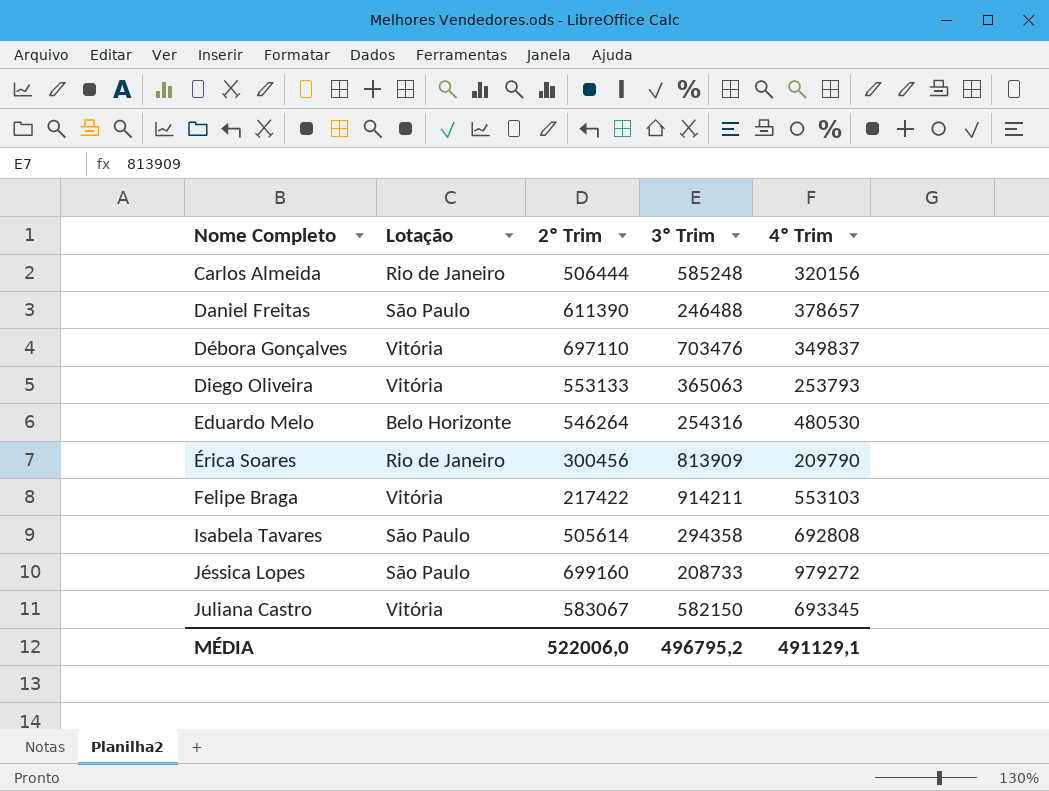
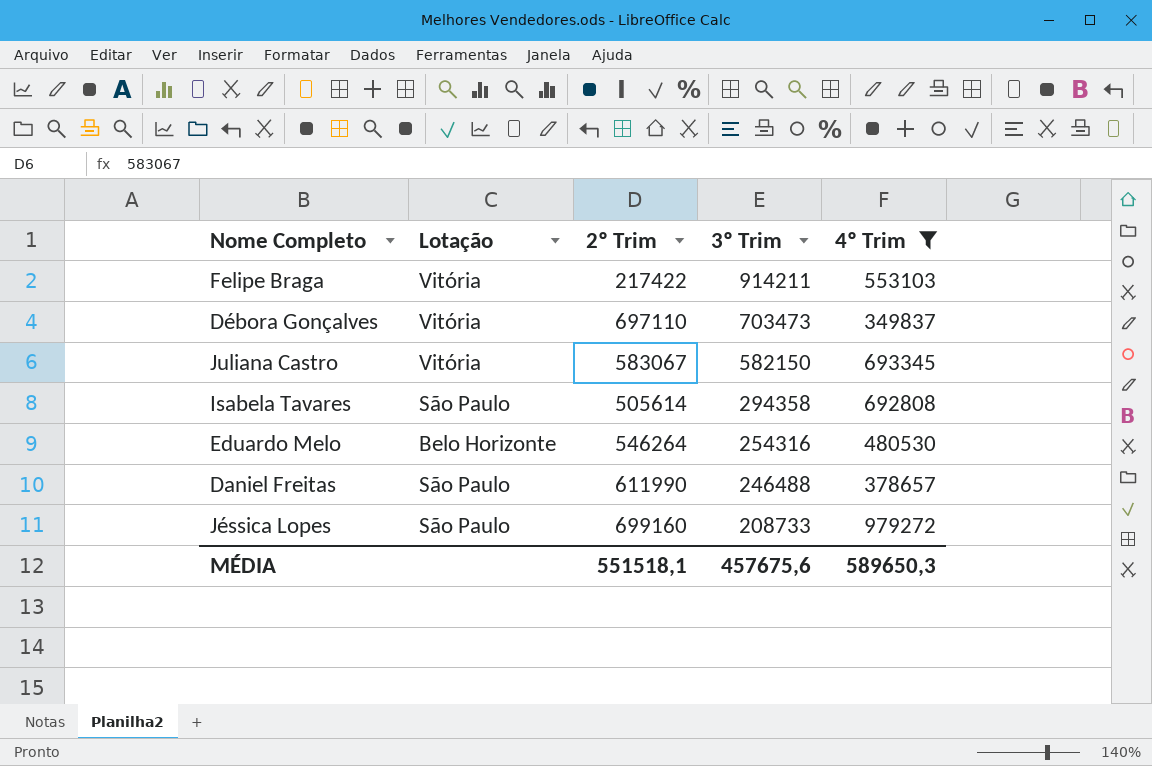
filter: none -> 4º Trim >= 349837
row order: Nome Completo ascending -> 3º Trim descending
Débora Gonçalves | 3º Trim: 703476 -> 703473
Daniel Freitas | 2º Trim: 611390 -> 611990
MÉDIA | 2º Trim: 522006,0 -> 551518,1
MÉDIA | 3º Trim: 496795,2 -> 457675,6
MÉDIA | 4º Trim: 491129,1 -> 589650,3

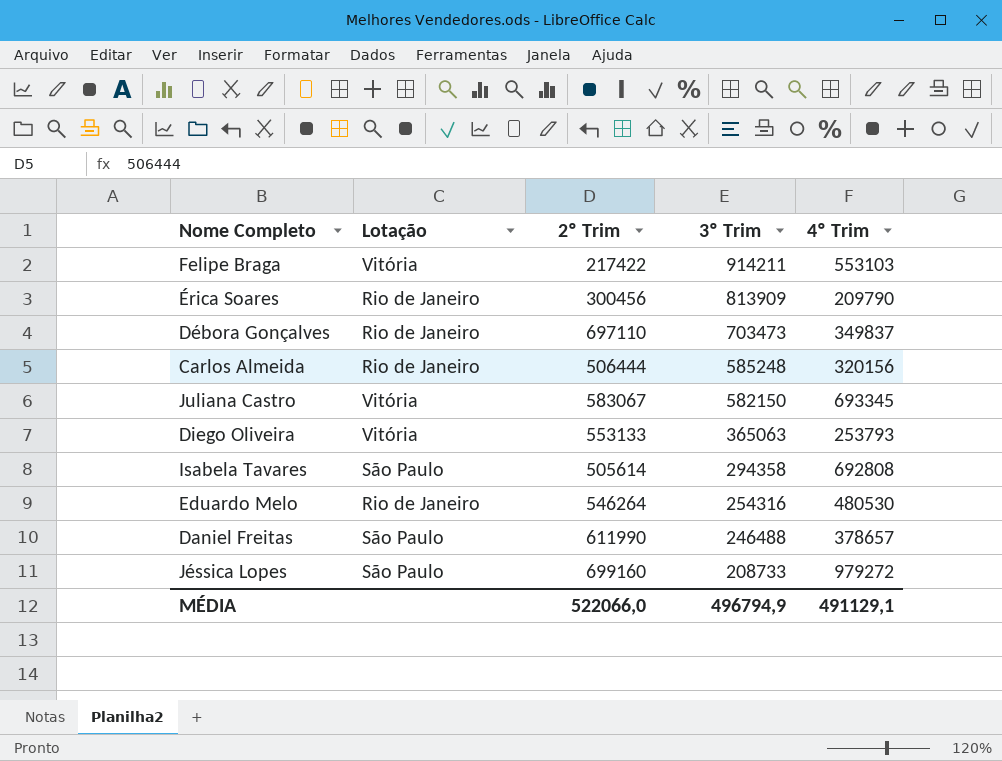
filter: 4º Trim >= 349837 -> none
Débora Gonçalves | Lotação: Vitória -> Rio de Janeiro
Eduardo Melo | Lotação: Belo Horizonte -> Rio de Janeiro
MÉDIA | 2º Trim: 551518,1 -> 522066,0
MÉDIA | 3º Trim: 457675,6 -> 496794,9
MÉDIA | 4º Trim: 589650,3 -> 491129,1

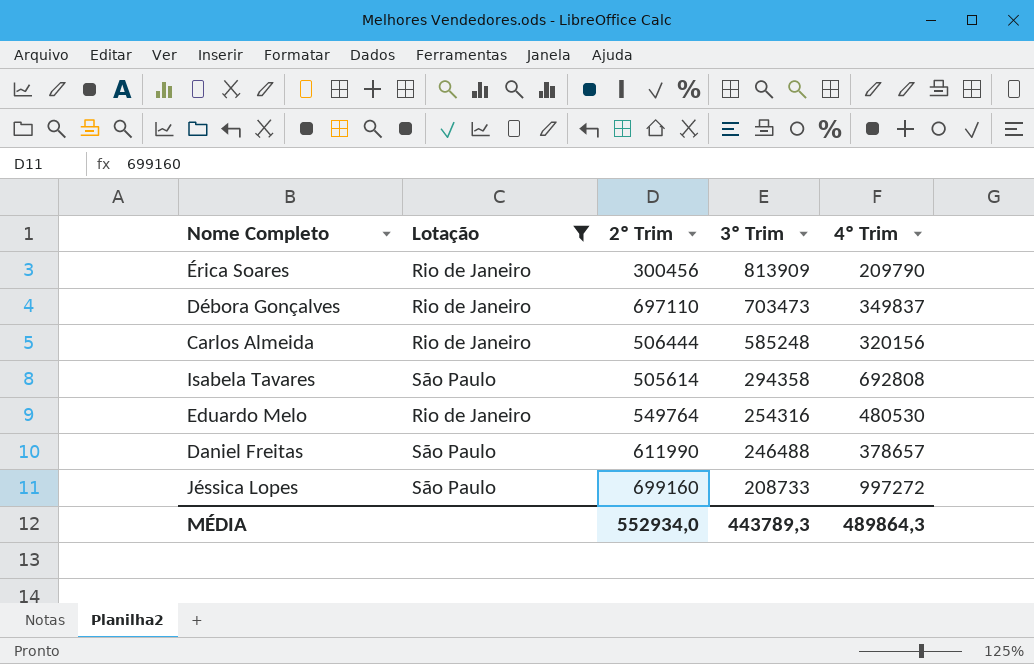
filter: none -> Lotação != Vitória
Eduardo Melo | 2º Trim: 546264 -> 549764
Jéssica Lopes | 4º Trim: 979272 -> 997272
MÉDIA | 2º Trim: 522066,0 -> 552934,0
MÉDIA | 3º Trim: 496794,9 -> 443789,3
MÉDIA | 4º Trim: 491129,1 -> 489864,3

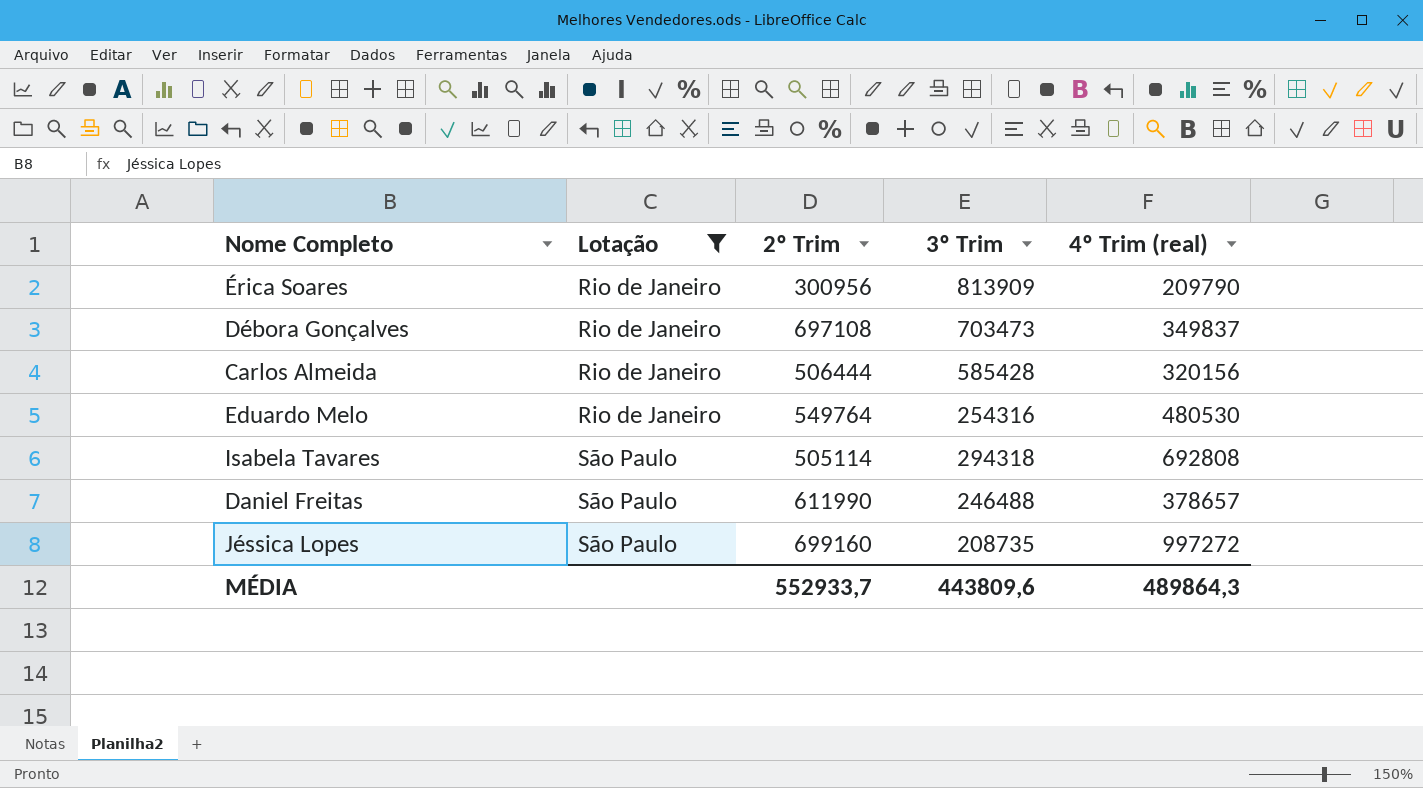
row order: 3º Trim descending -> Lotação ascending
column name: 4º Trim -> 4º Trim (real)
Érica Soares | 2º Trim: 300456 -> 300956
Débora Gonçalves | 2º Trim: 697110 -> 697108
Carlos Almeida | 3º Trim: 585248 -> 585428
Isabela Tavares | 2º Trim: 505614 -> 505114
Isabela Tavares | 3º Trim: 294358 -> 294318
Jéssica Lopes | 3º Trim: 208733 -> 208735
MÉDIA | 2º Trim: 552934,0 -> 552933,7
MÉDIA | 3º Trim: 443789,3 -> 443809,6

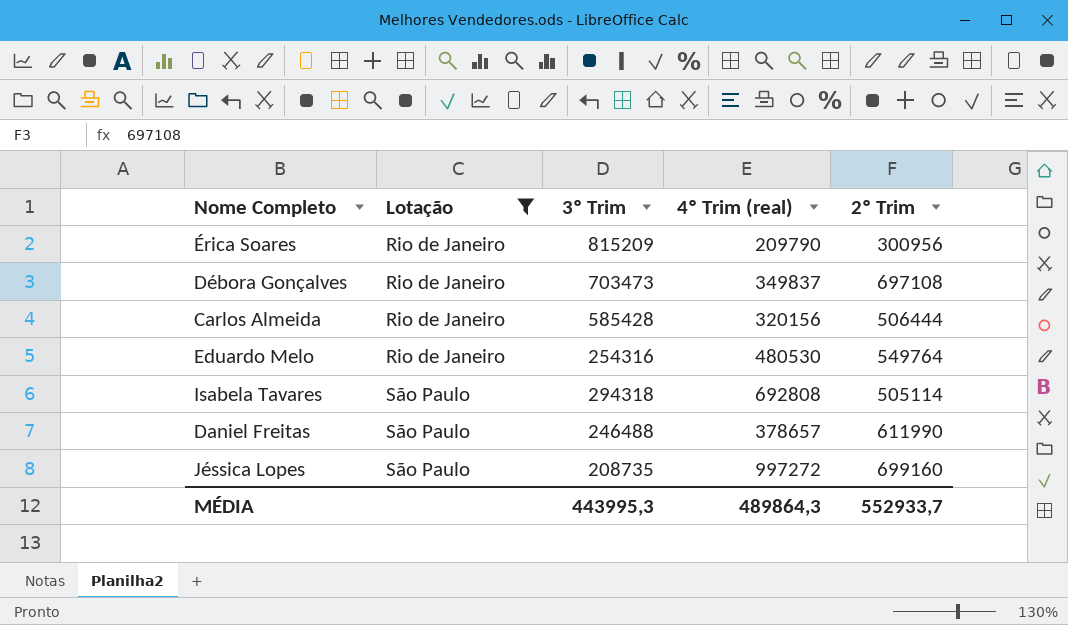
column 2º Trim | position: 3 -> 5
Érica Soares | 3º Trim: 813909 -> 815209
MÉDIA | 3º Trim: 443809,6 -> 443995,3

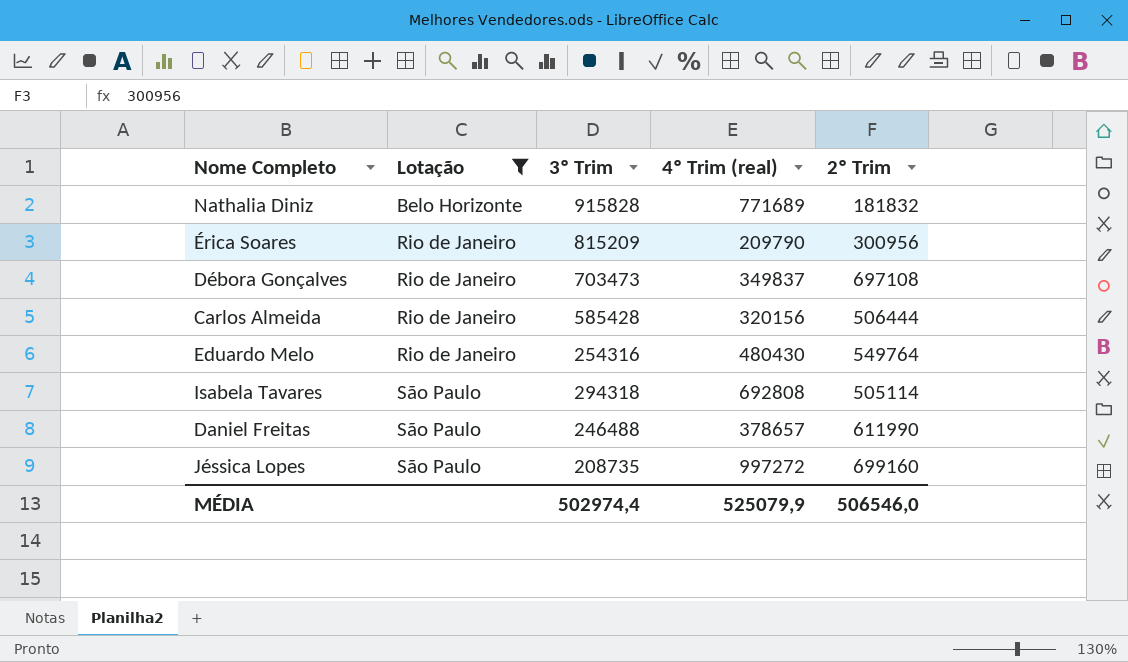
row Nathalia Diniz: none -> Belo Horizonte | 915828 | 771689 | 181832
Eduardo Melo | 4º Trim (real): 480530 -> 480430
MÉDIA | 3º Trim: 443995,3 -> 502974,4
MÉDIA | 4º Trim (real): 489864,3 -> 525079,9
MÉDIA | 2º Trim: 552933,7 -> 506546,0

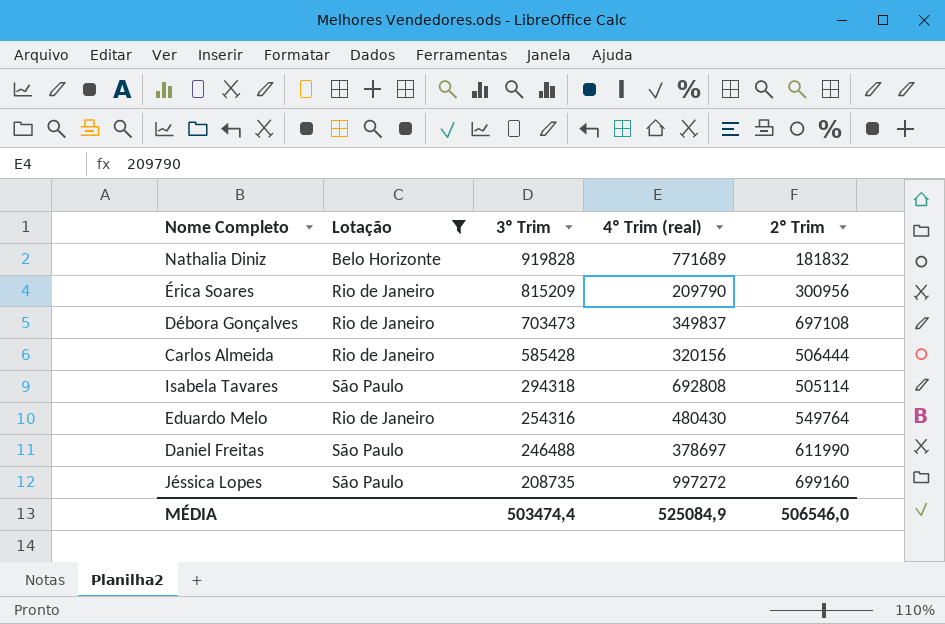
row order: Lotação ascending -> 3º Trim descending
Nathalia Diniz | 3º Trim: 915828 -> 919828
Daniel Freitas | 4º Trim (real): 378657 -> 378697
MÉDIA | 3º Trim: 502974,4 -> 503474,4
MÉDIA | 4º Trim (real): 525079,9 -> 525084,9

